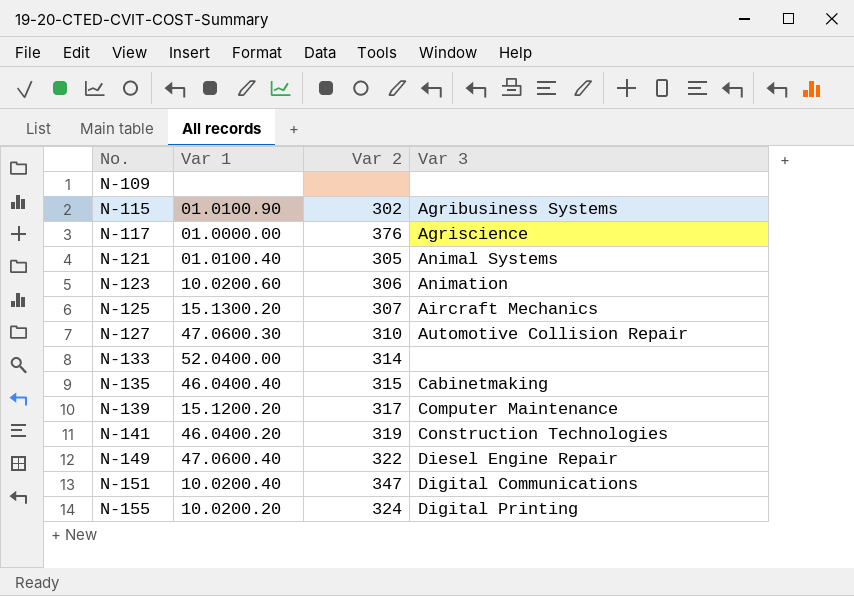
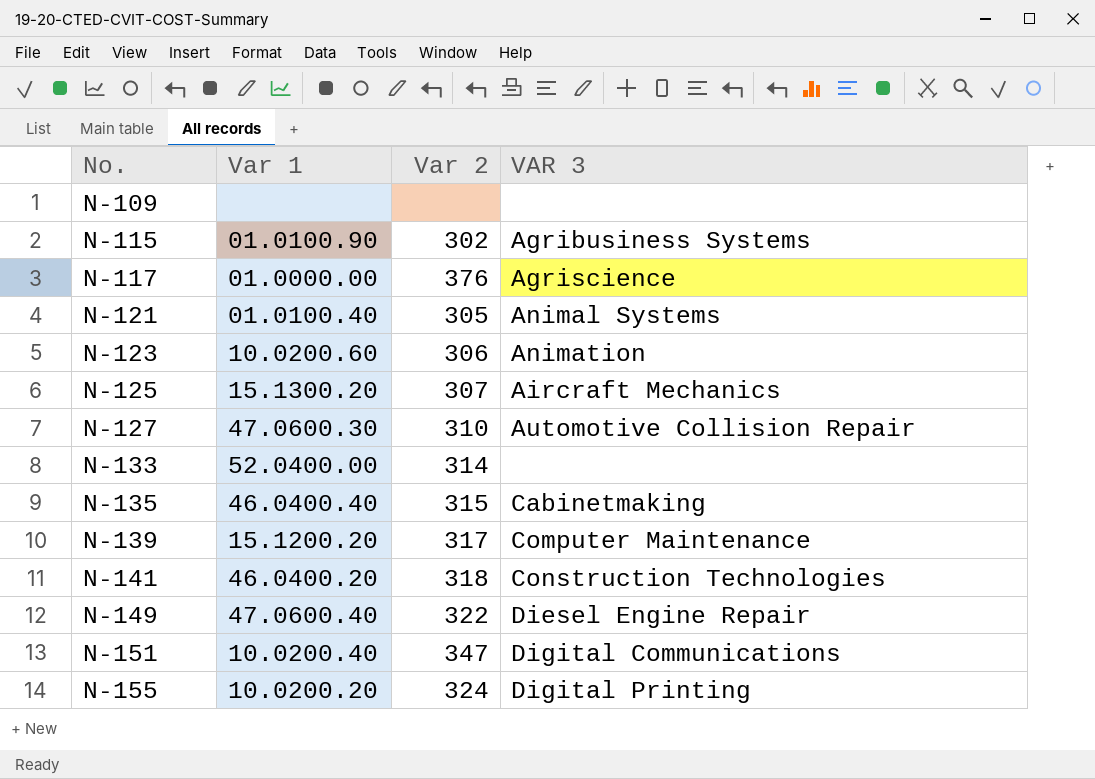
column name: Var 3 -> VAR 3
N-141 | Var 2: 319 -> 318

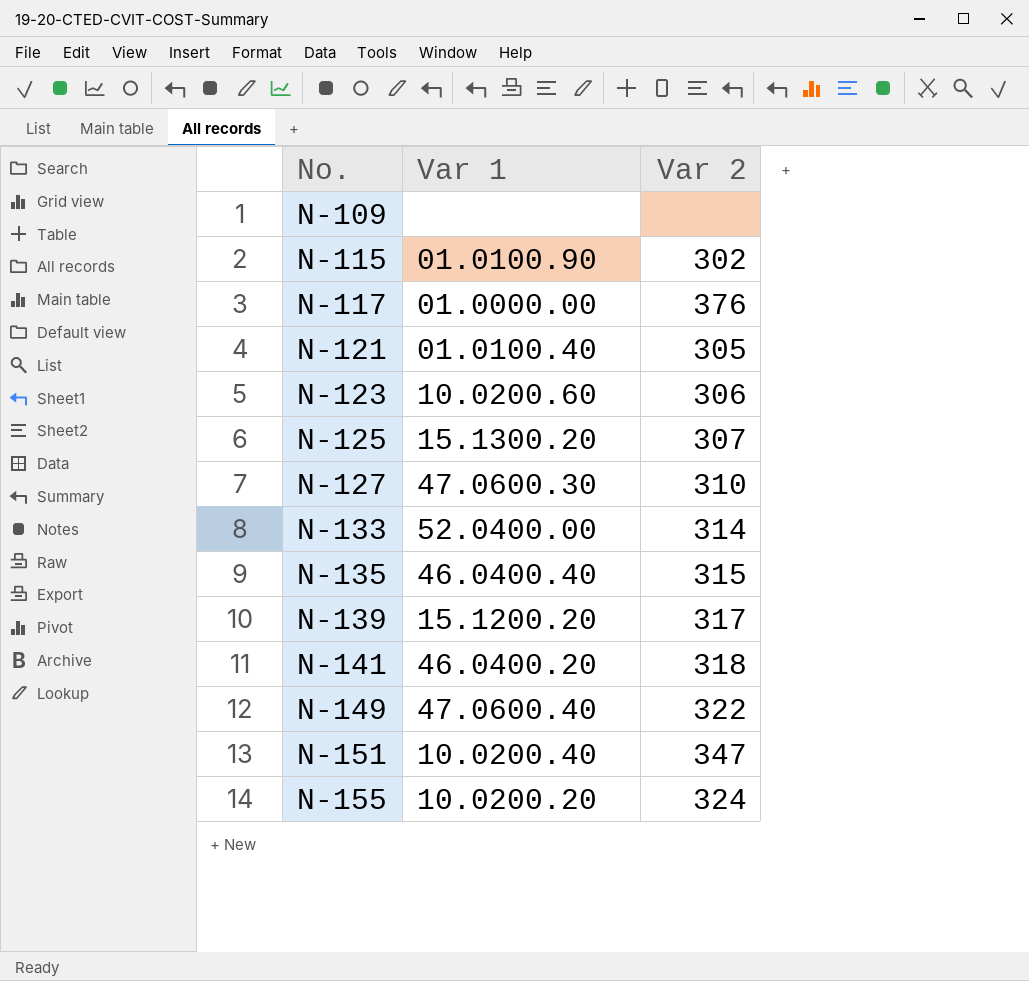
column VAR 3 | position: 4 -> none

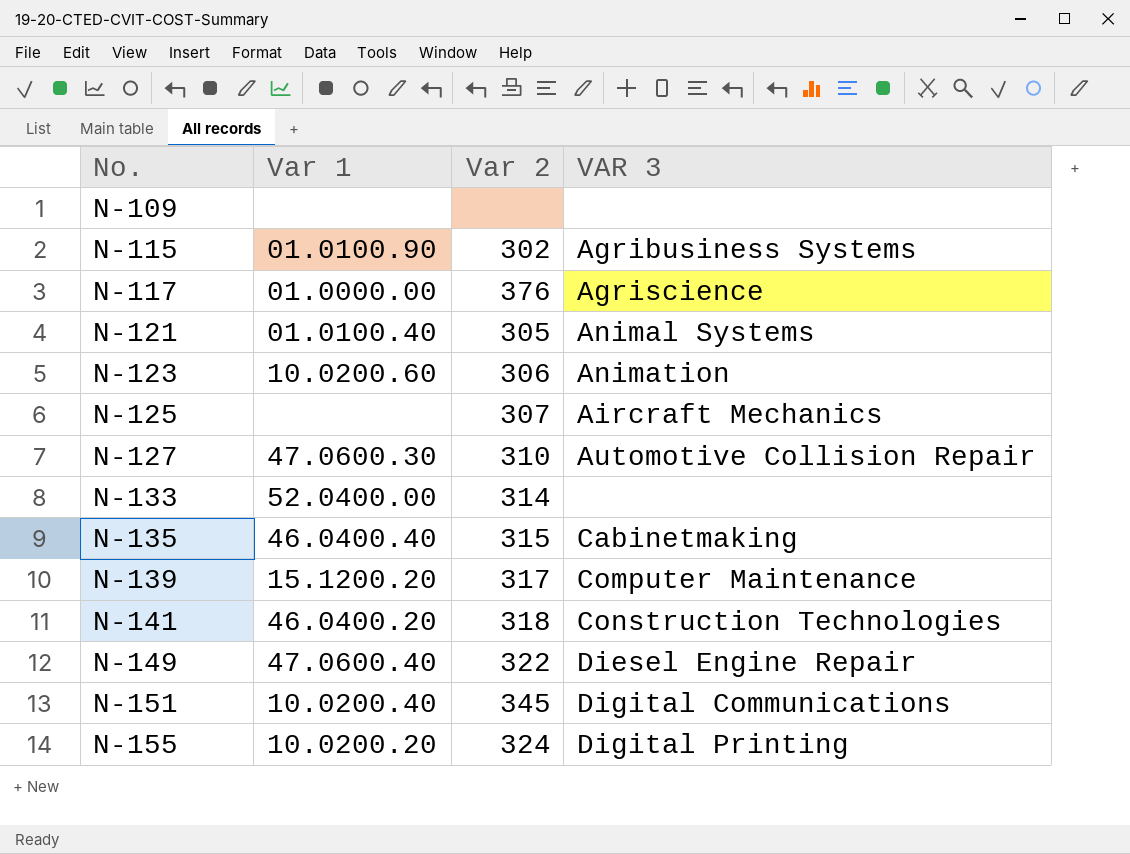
column VAR 3 | position: none -> 4
N-125 | Var 1: 15.1300.20 -> none
N-151 | Var 2: 347 -> 345

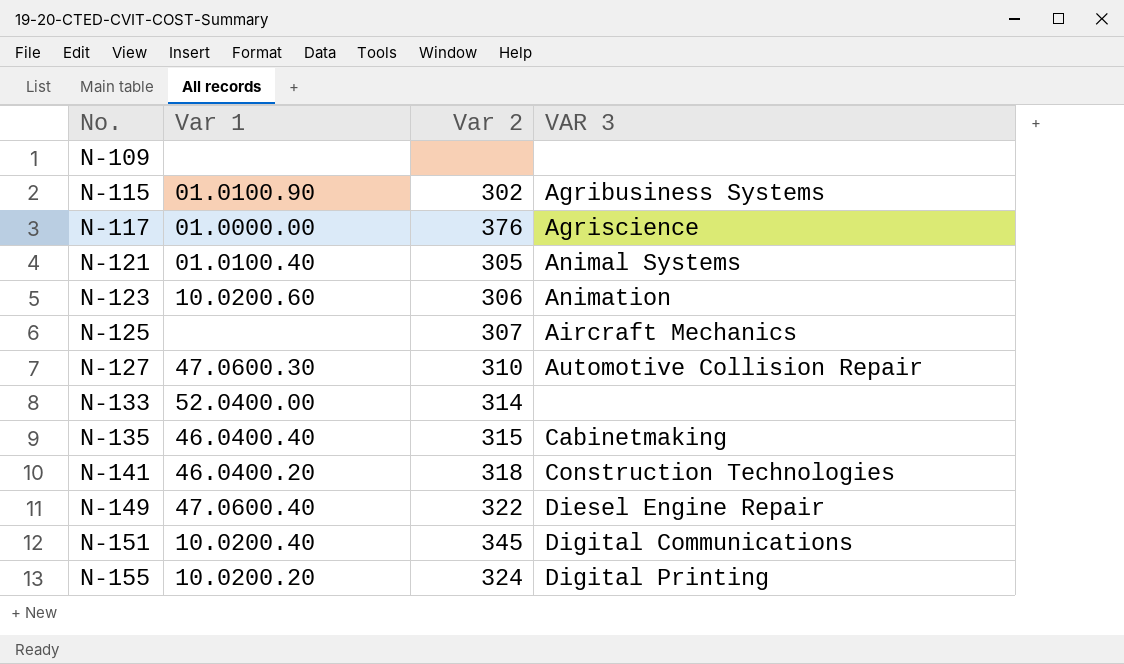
row N-139: 15.1200.20 | 317 | Computer Maintenance -> none

